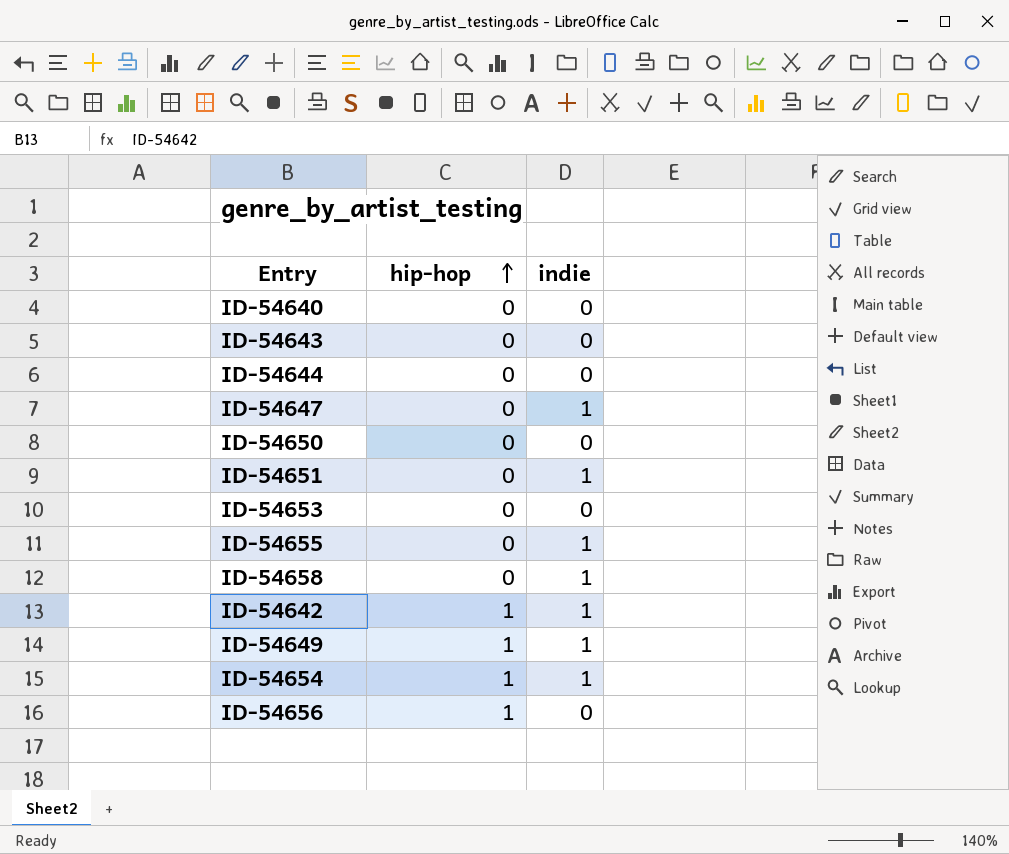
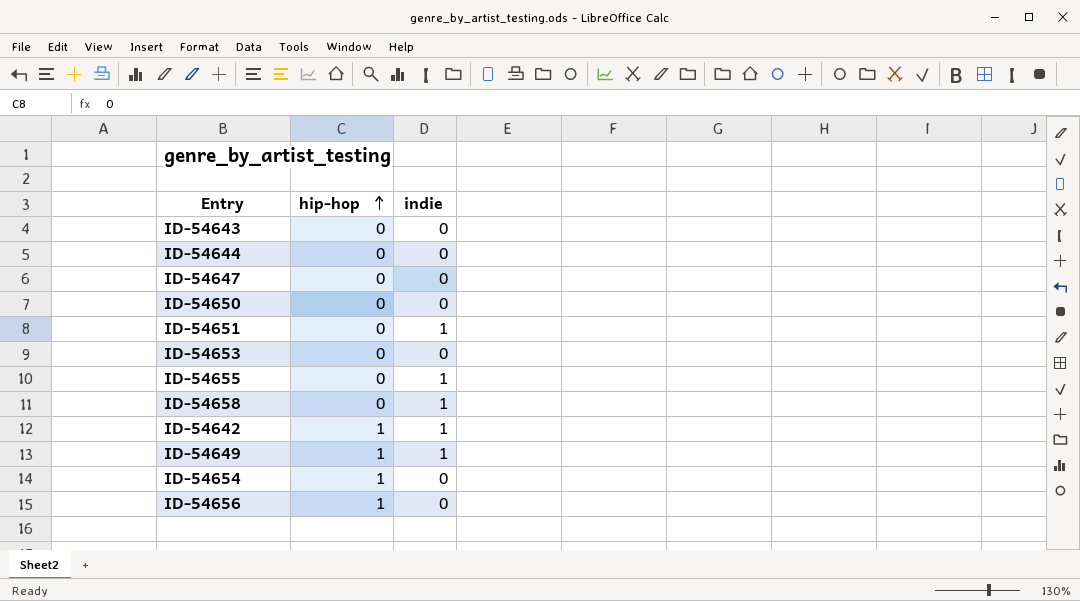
row ID-54640: 0 | 0 -> none
ID-54647 | indie: 1 -> 0
ID-54654 | indie: 1 -> 0

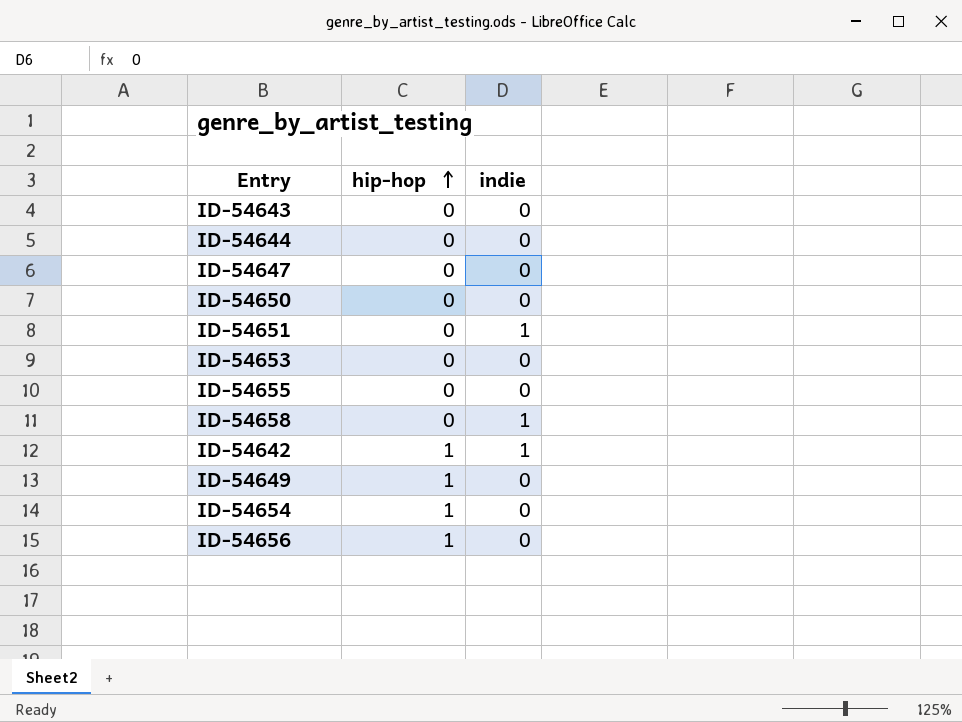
ID-54655 | indie: 1 -> 0
ID-54649 | indie: 1 -> 0

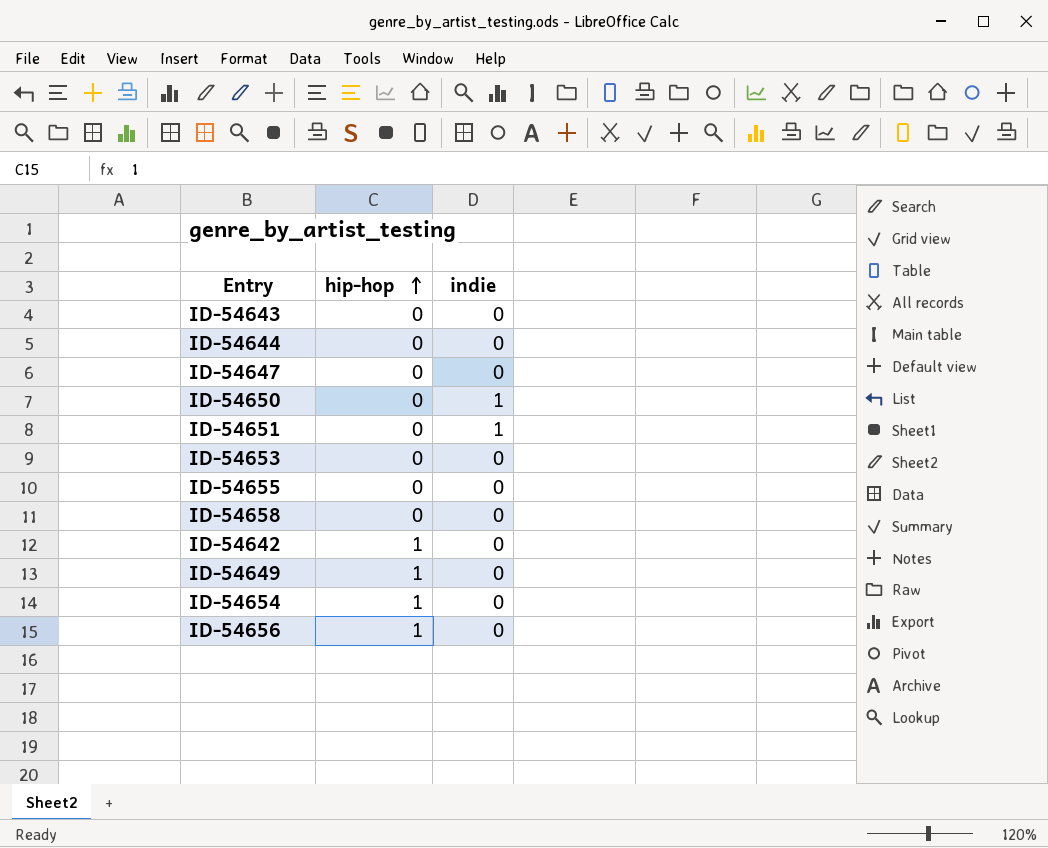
ID-54650 | indie: 0 -> 1
ID-54658 | indie: 1 -> 0
ID-54642 | indie: 1 -> 0

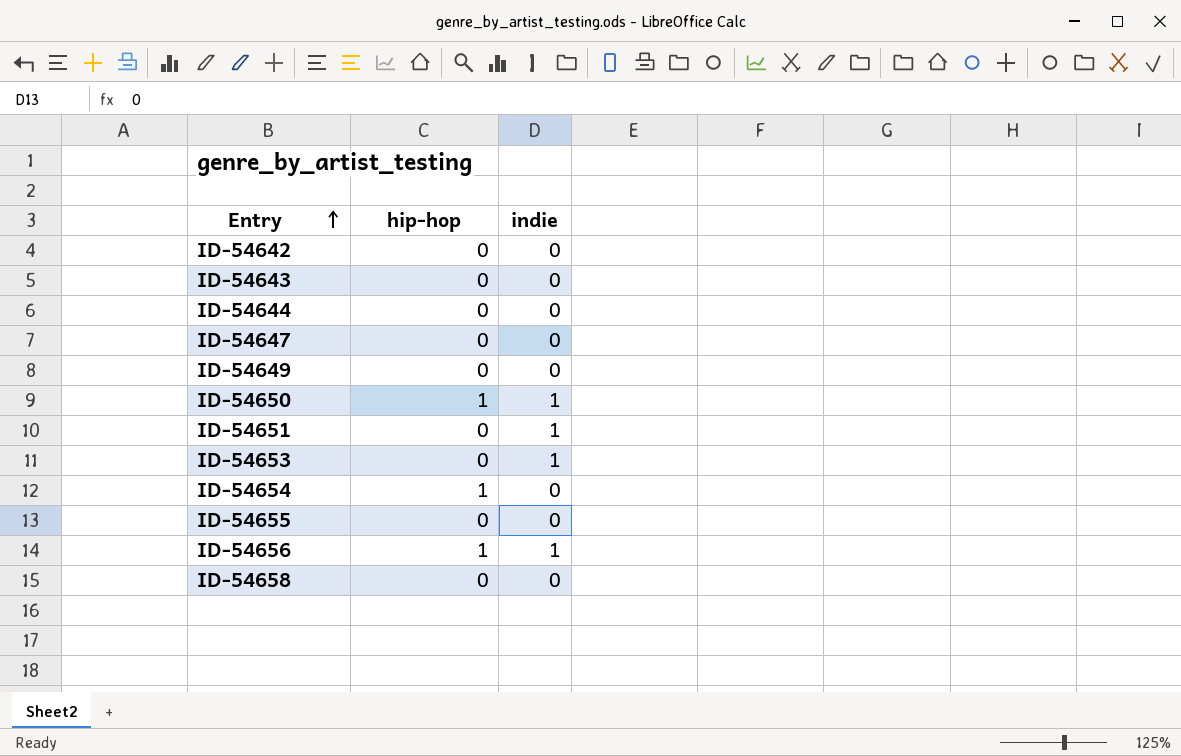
row order: hip-hop ascending -> Entry ascending
ID-54642 | hip-hop: 1 -> 0
ID-54649 | hip-hop: 1 -> 0
ID-54650 | hip-hop: 0 -> 1
ID-54653 | indie: 0 -> 1
ID-54656 | indie: 0 -> 1

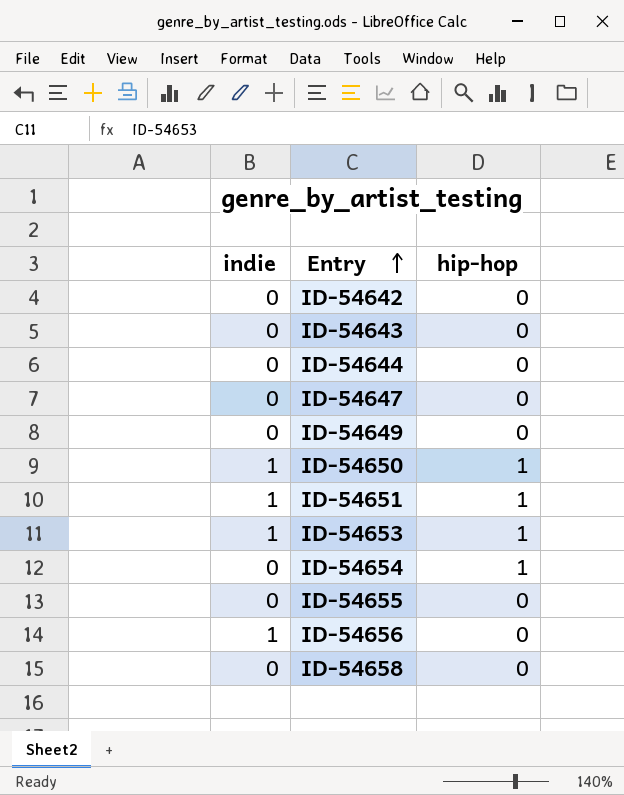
column indie | position: 3 -> 1
ID-54651 | hip-hop: 0 -> 1
ID-54653 | hip-hop: 0 -> 1
ID-54656 | hip-hop: 1 -> 0

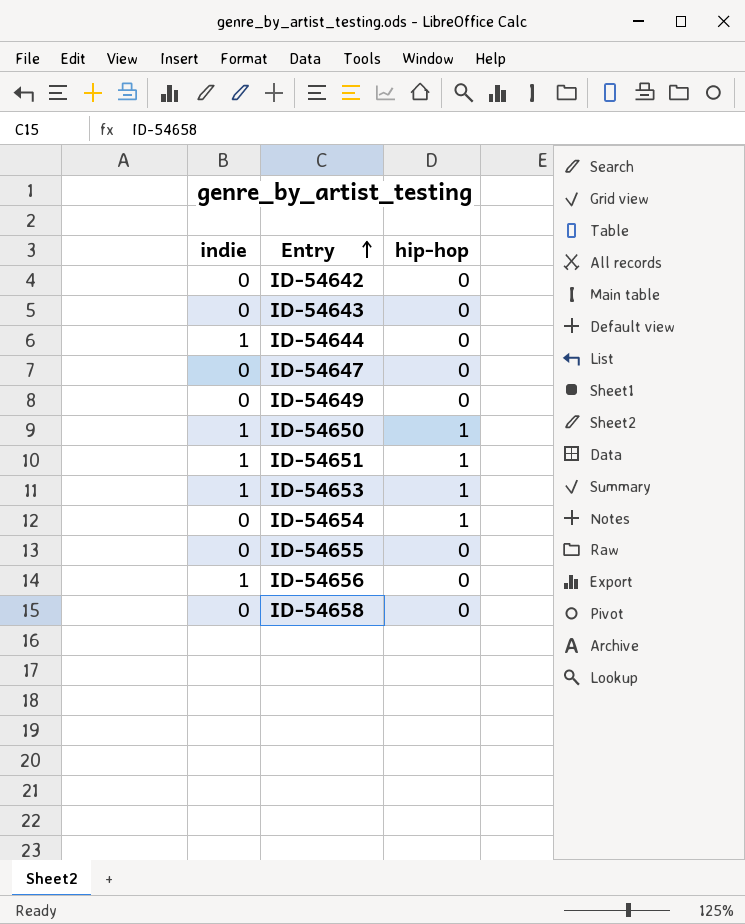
ID-54644 | indie: 0 -> 1

